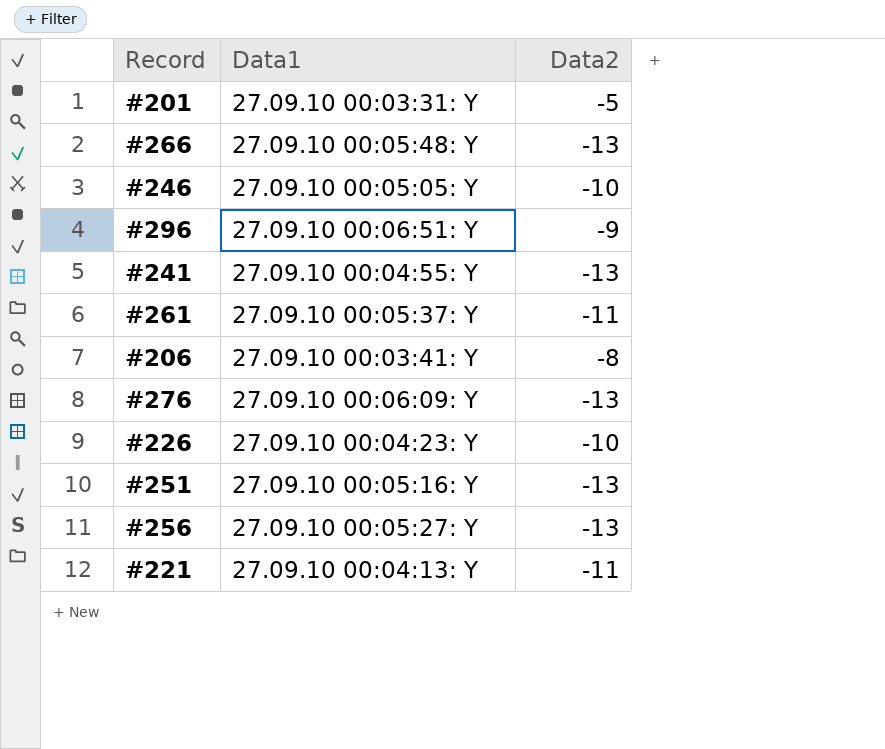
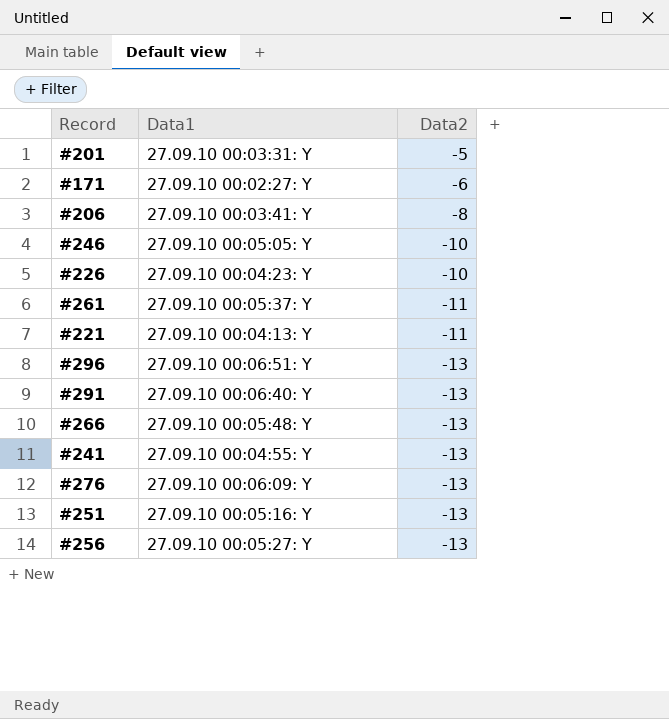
row order: none -> Data2 descending
row #171: none -> 27.09.10 00:02:27: Y | -6
#296 | Data2: -9 -> -13
row #291: none -> 27.09.10 00:06:40: Y | -13

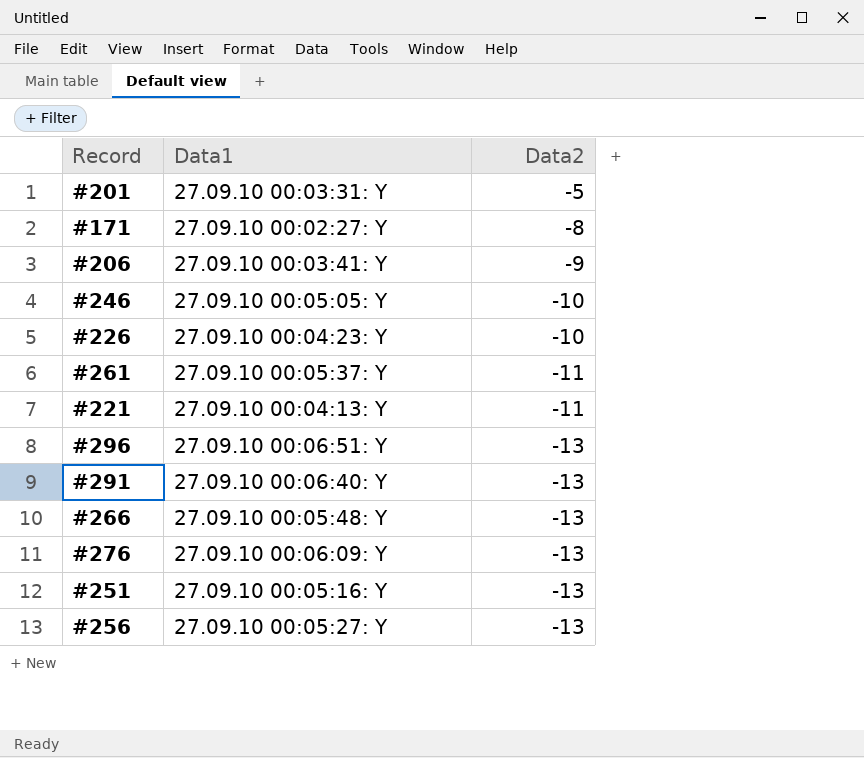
row #241: 27.09.10 00:04:55: Y | -13 -> none
#171 | Data2: -6 -> -8
#206 | Data2: -8 -> -9

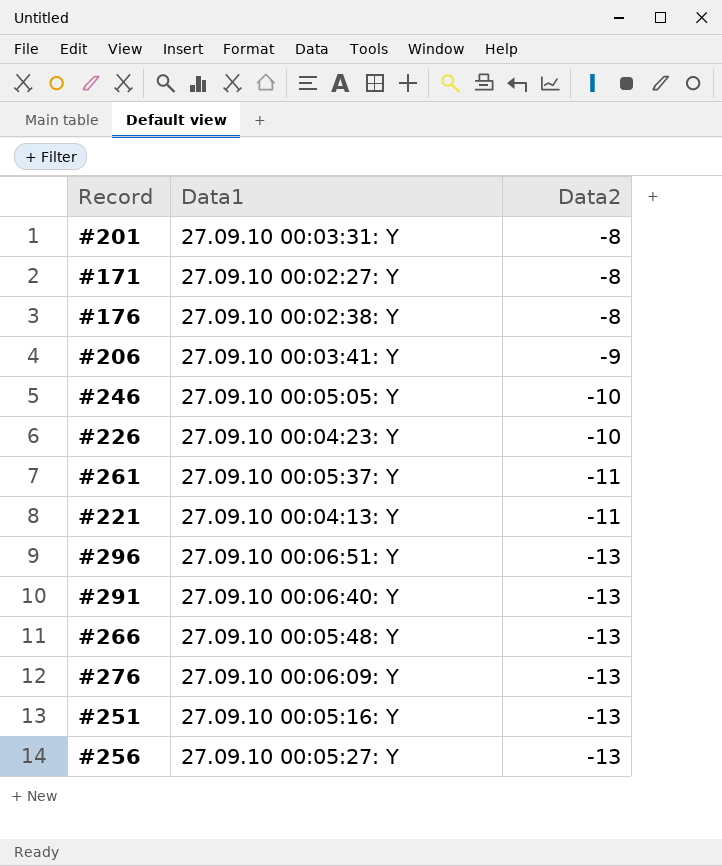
#201 | Data2: -5 -> -8
row #176: none -> 27.09.10 00:02:38: Y | -8

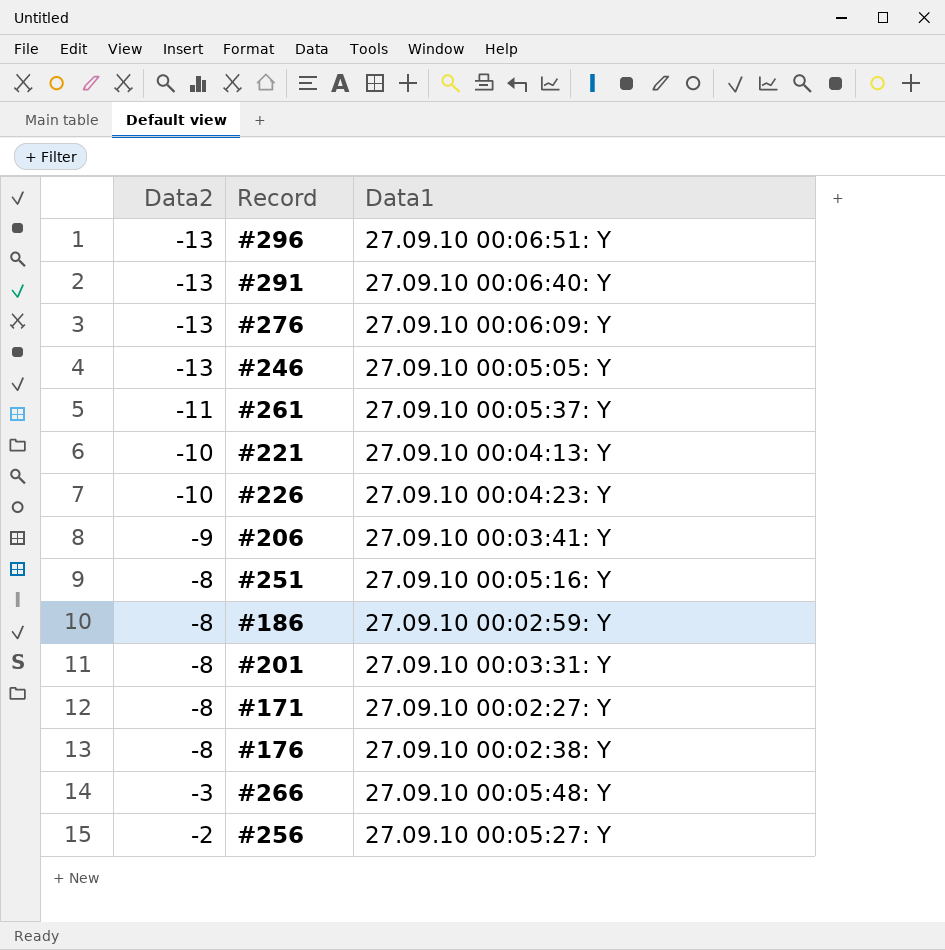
row order: Data2 descending -> Data2 ascending
column Data2 | position: 3 -> 1
#246 | Data2: -10 -> -13
#221 | Data2: -11 -> -10
#251 | Data2: -13 -> -8
row #186: none -> -8 | 27.09.10 00:02:59: Y
#266 | Data2: -13 -> -3
#256 | Data2: -13 -> -2

